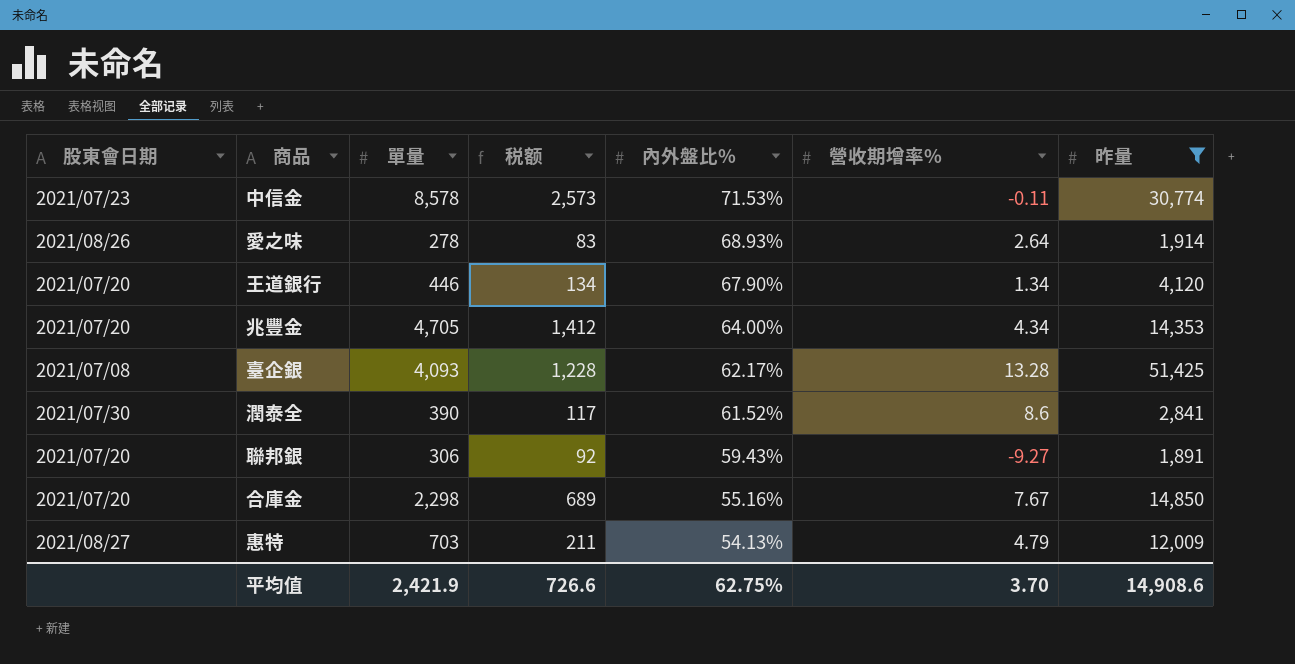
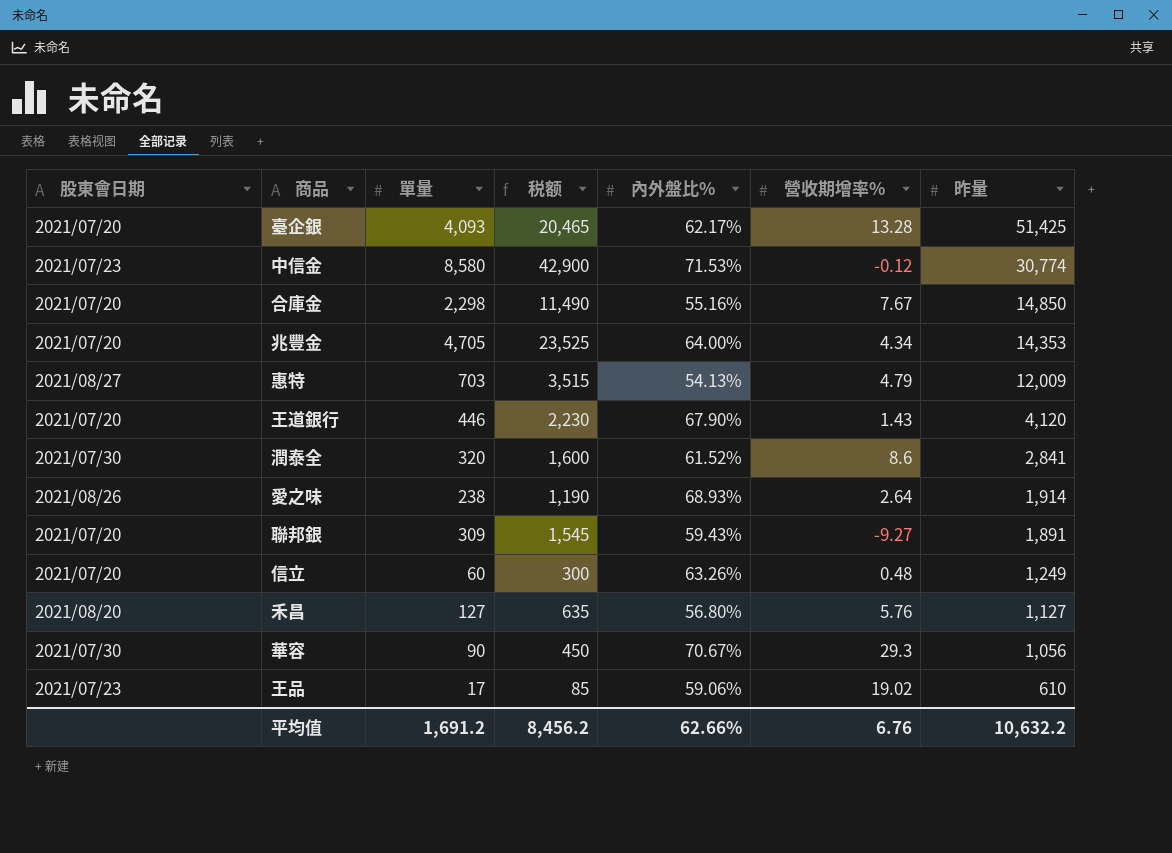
filter: 昨量 >= 1,891 -> none
row order: 內外盤比% descending -> 昨量 descending
column 税额 | formula: [單量] * 0.3 -> [單量] * 5
臺企銀 | 股東會日期: 2021/07/08 -> 2021/07/20
中信金 | 單量: 8,578 -> 8,580
中信金 | 營收期增率%: -0.11 -> -0.12
王道銀行 | 營收期增率%: 1.34 -> 1.43
潤泰全 | 單量: 390 -> 320
愛之味 | 單量: 278 -> 238
聯邦銀 | 單量: 306 -> 309
平均值 | 單量: 2,421.9 -> 1,691.2
平均值 | 税额: 726.6 -> 8,456.2
平均值 | 內外盤比%: 62.75% -> 62.66%
平均值 | 營收期增率%: 3.70 -> 6.76
平均值 | 昨量: 14,908.6 -> 10,632.2

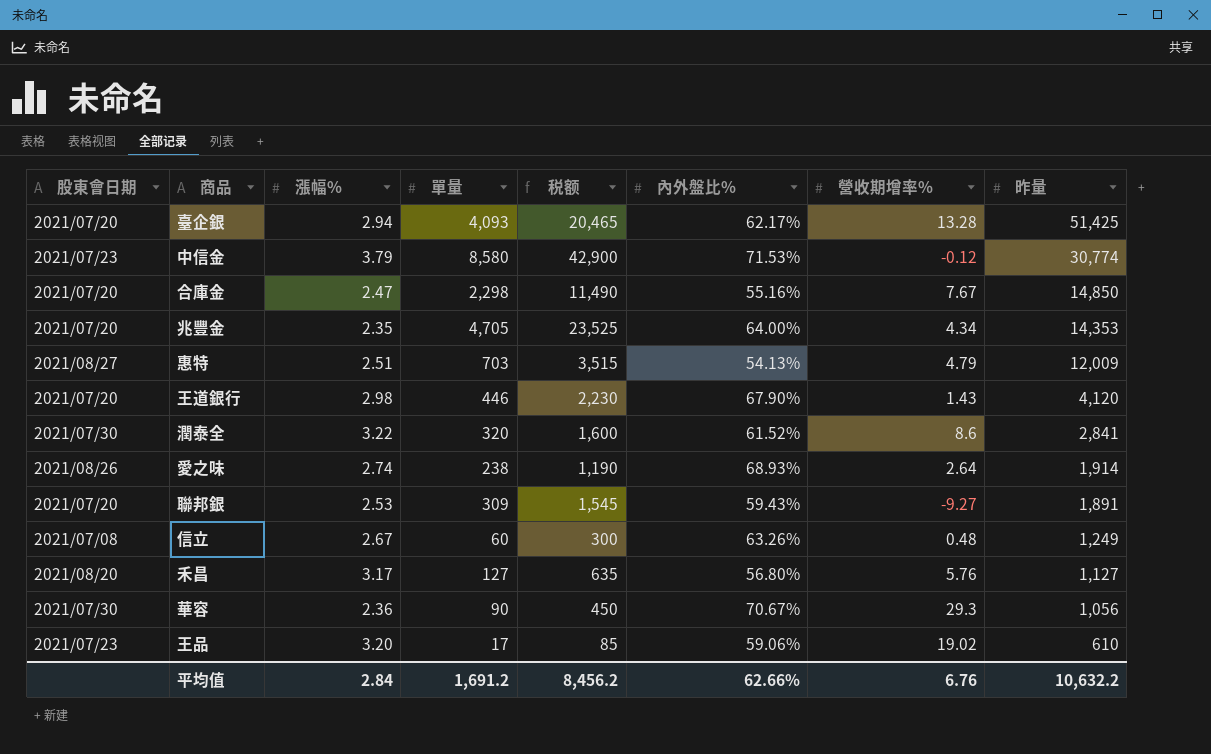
column 漲幅% | position: none -> 3
信立 | 股東會日期: 2021/07/20 -> 2021/07/08

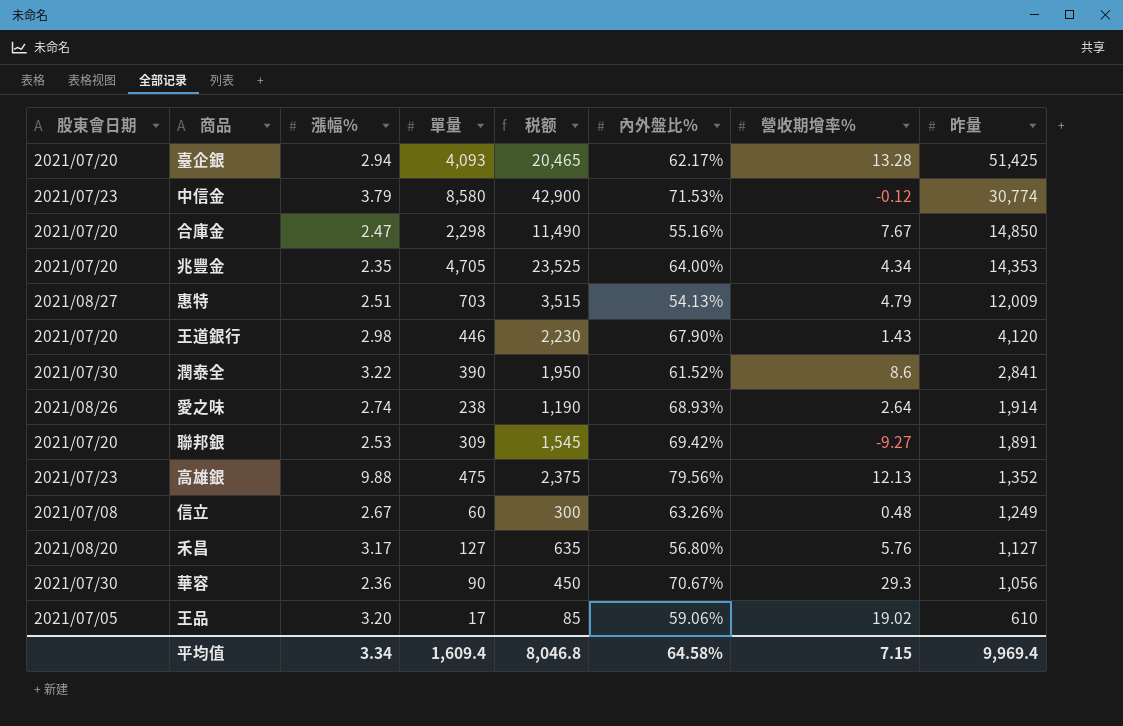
潤泰全 | 單量: 320 -> 390
潤泰全 | 税额: 1,600 -> 1,950
聯邦銀 | 內外盤比%: 59.43% -> 69.42%
row 高雄銀: none -> 2021/07/23 | 9.88 | 475 | 2,375 | 79.56% | 12.13 | 1,352
王品 | 股東會日期: 2021/07/23 -> 2021/07/05
平均值 | 漲幅%: 2.84 -> 3.34
平均值 | 單量: 1,691.2 -> 1,609.4
平均值 | 税额: 8,456.2 -> 8,046.8
平均值 | 內外盤比%: 62.66% -> 64.58%
平均值 | 營收期增率%: 6.76 -> 7.15
平均值 | 昨量: 10,632.2 -> 9,969.4

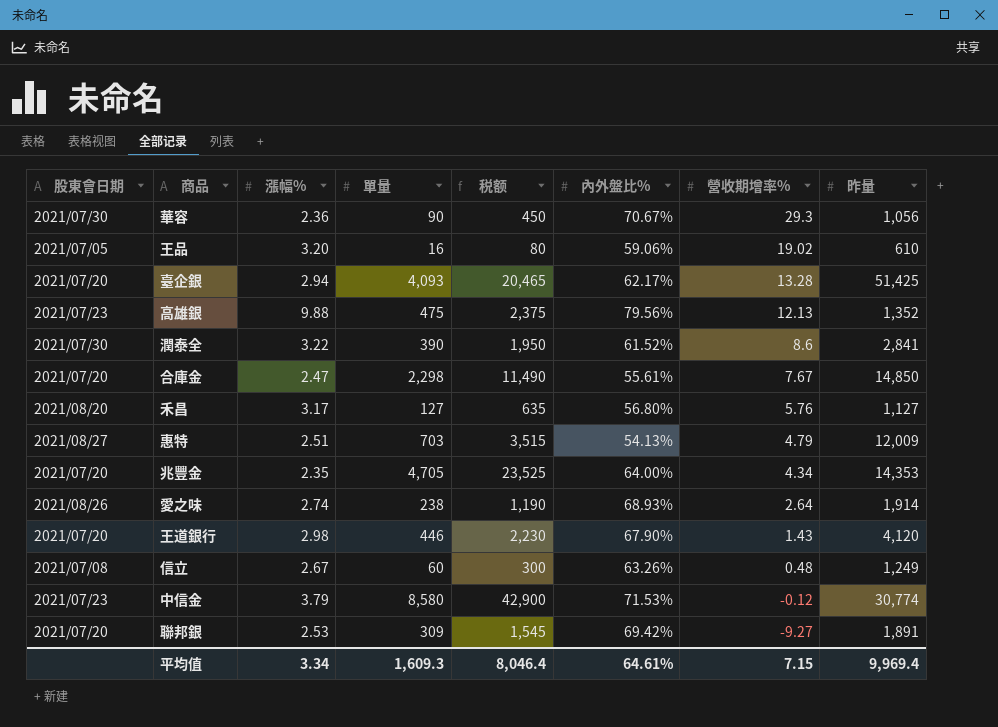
row order: 昨量 descending -> 營收期增率% descending
王品 | 單量: 17 -> 16
王品 | 税额: 85 -> 80
合庫金 | 內外盤比%: 55.16% -> 55.61%
平均值 | 單量: 1,609.4 -> 1,609.3
平均值 | 税额: 8,046.8 -> 8,046.4
平均值 | 內外盤比%: 64.58% -> 64.61%

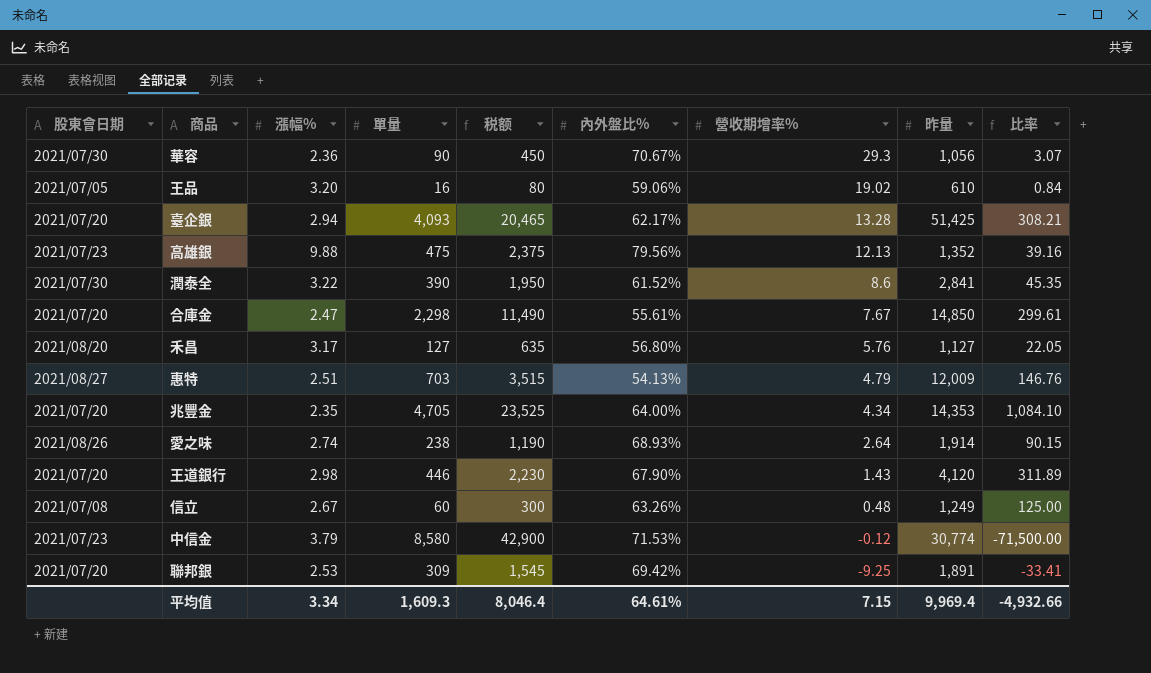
column 比率 | formula: none -> [單量] / [營收期增率%]
聯邦銀 | 營收期增率%: -9.27 -> -9.25

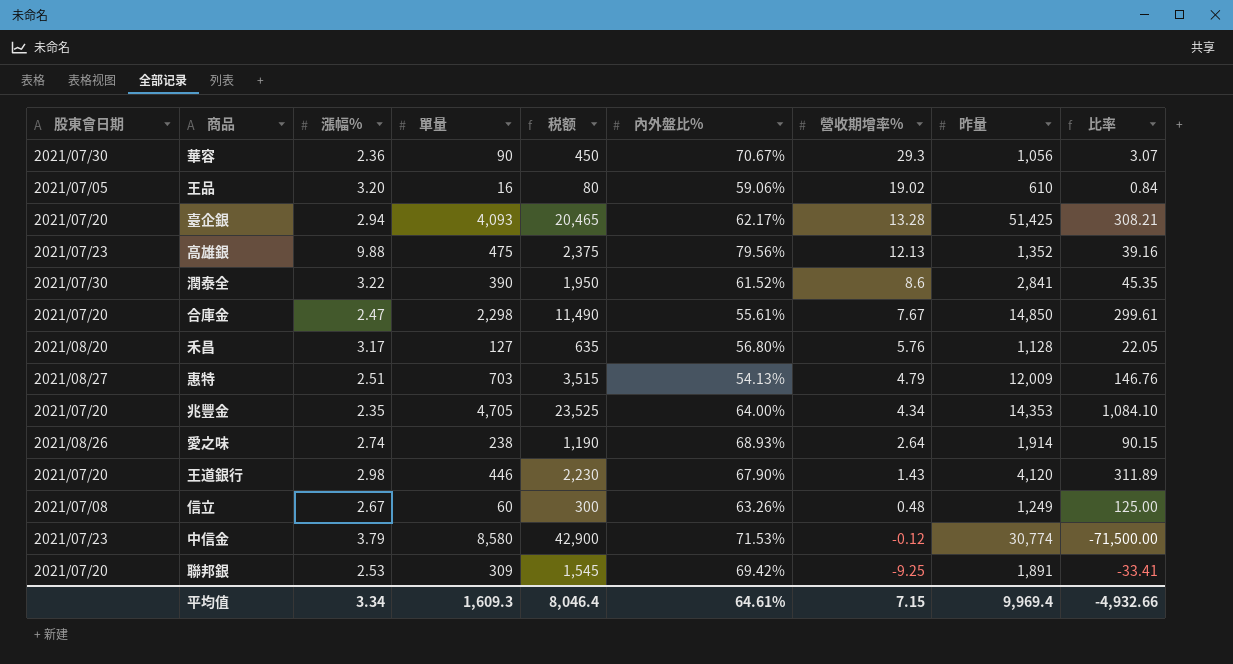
禾昌 | 昨量: 1,127 -> 1,128

